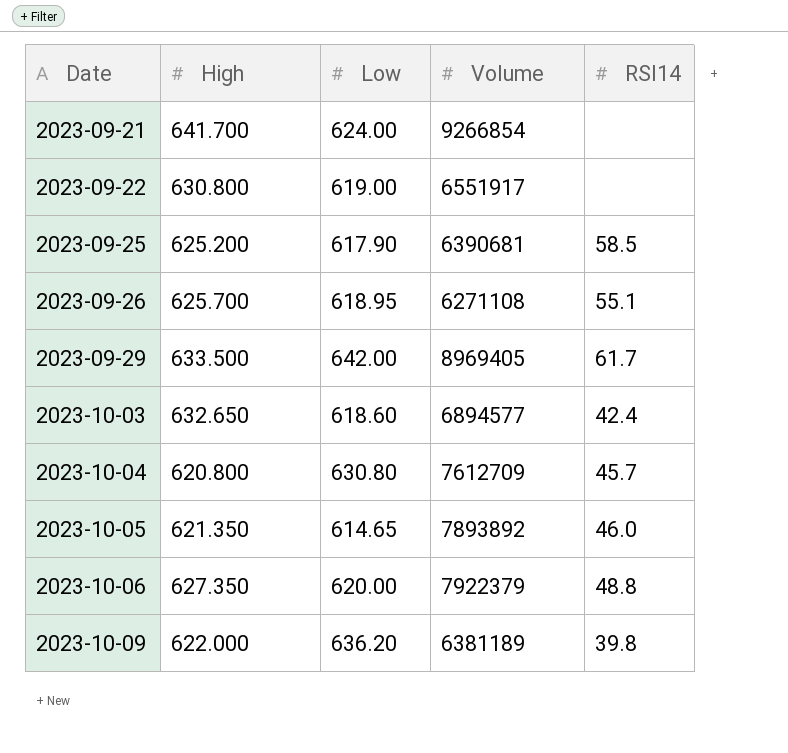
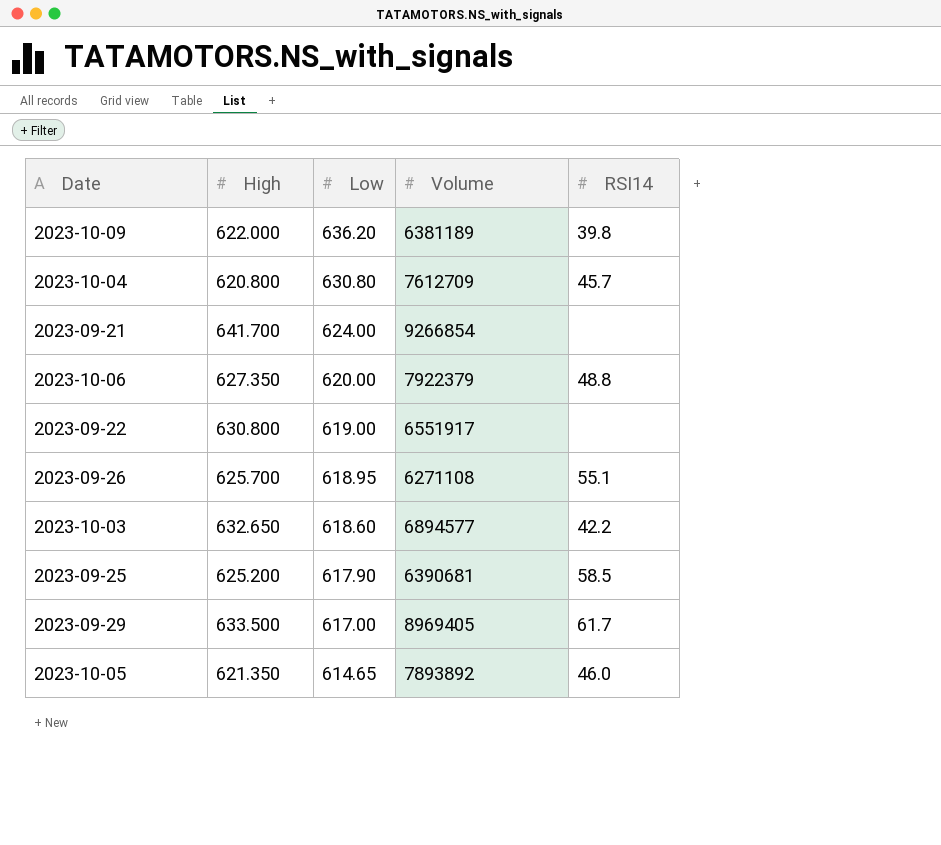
row order: Date ascending -> Low descending
2023-10-03 | RSI14: 42.4 -> 42.2
2023-09-29 | Low: 642.00 -> 617.00

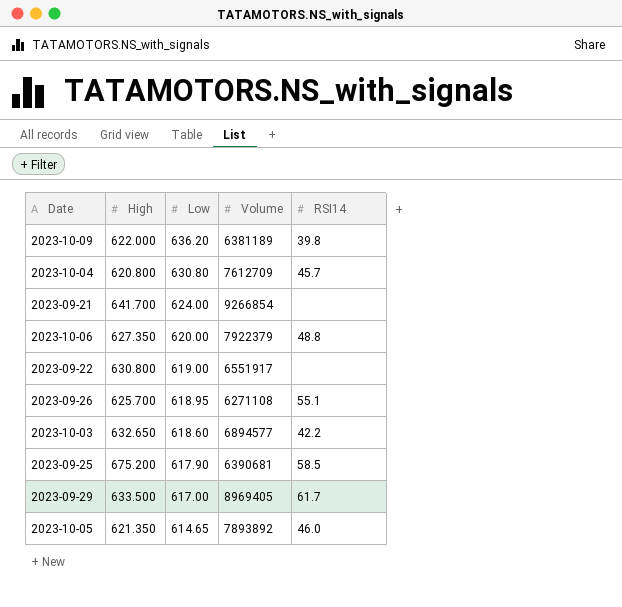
2023-09-25 | High: 625.200 -> 675.200

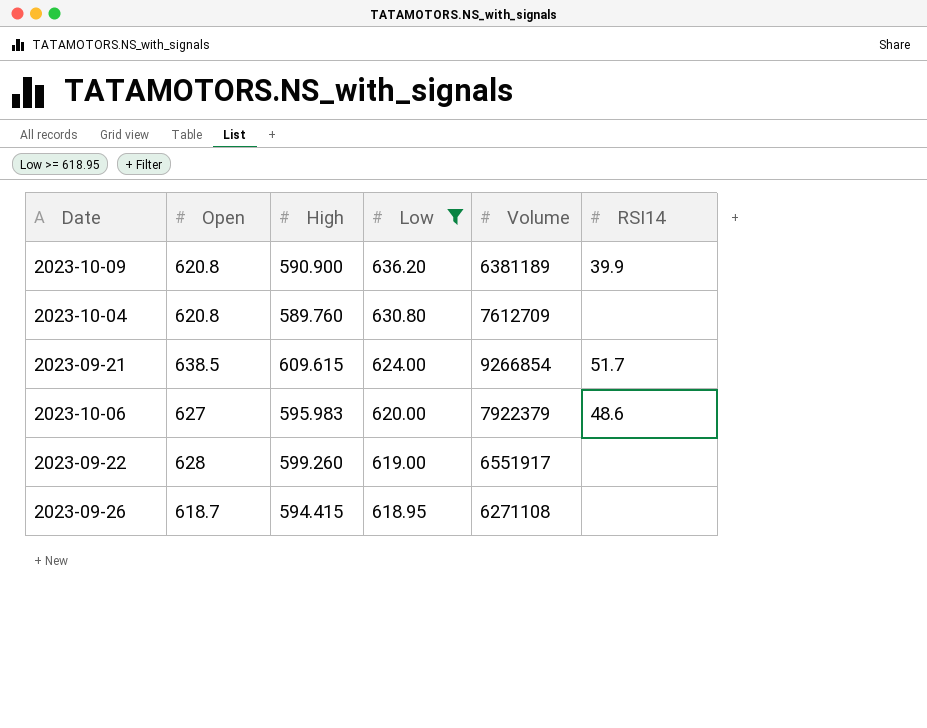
filter: none -> Low >= 618.95
column Open | position: none -> 2
2023-10-09 | High: 622.000 -> 590.900
2023-10-09 | RSI14: 39.8 -> 39.9
2023-10-04 | High: 620.800 -> 589.760
2023-10-04 | RSI14: 45.7 -> none
2023-09-21 | High: 641.700 -> 609.615
2023-09-21 | RSI14: none -> 51.7
2023-10-06 | High: 627.350 -> 595.983
2023-10-06 | RSI14: 48.8 -> 48.6
2023-09-22 | High: 630.800 -> 599.260
2023-09-26 | High: 625.700 -> 594.415
2023-09-26 | RSI14: 55.1 -> none

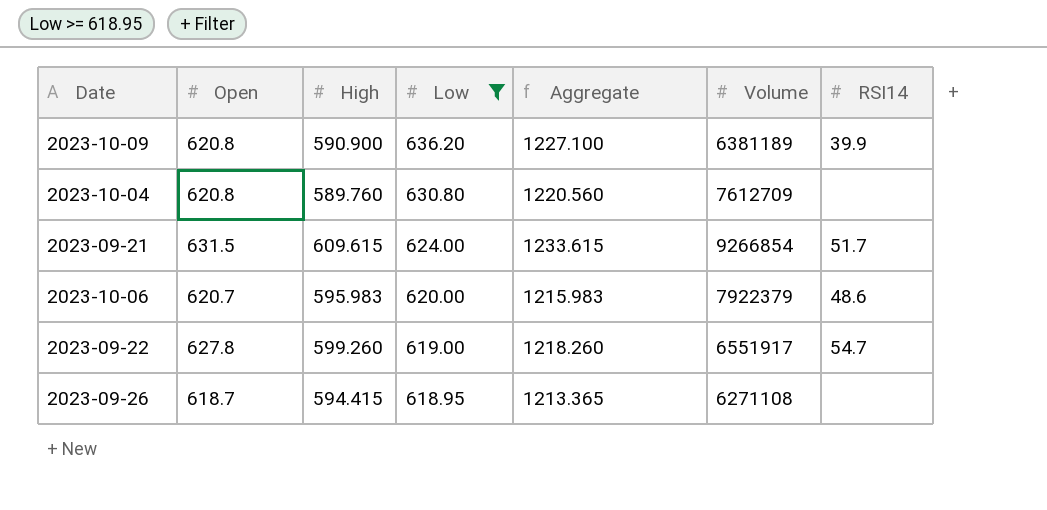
column Aggregate | formula: none -> [High] + [Low]
2023-09-21 | Open: 638.5 -> 631.5
2023-10-06 | Open: 627 -> 620.7
2023-09-22 | Open: 628 -> 627.8
2023-09-22 | RSI14: none -> 54.7

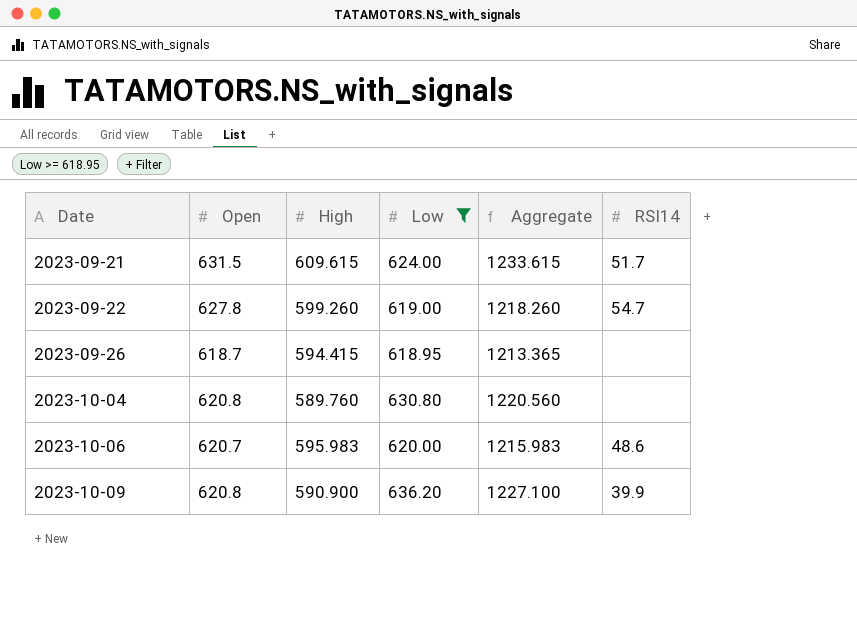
row order: Low descending -> Date ascending
column Volume | position: 6 -> none

